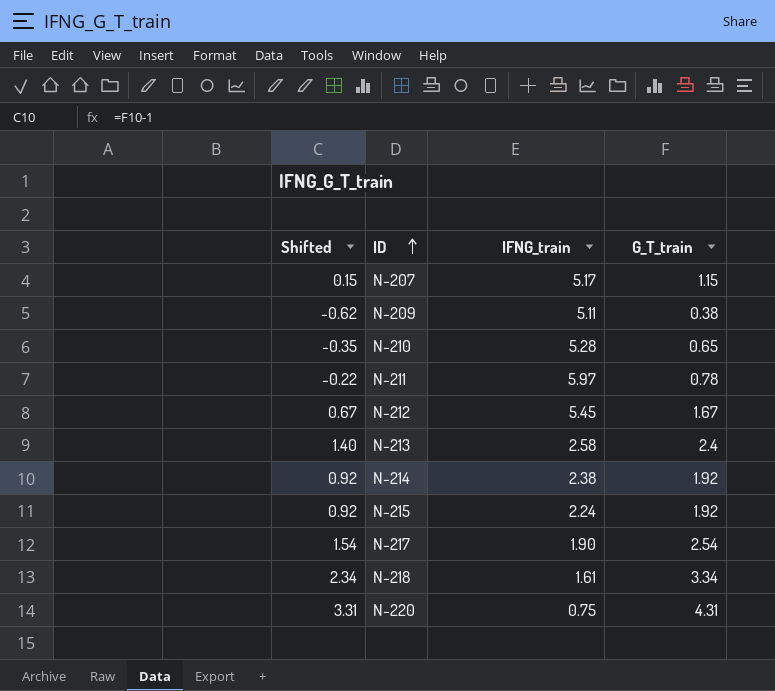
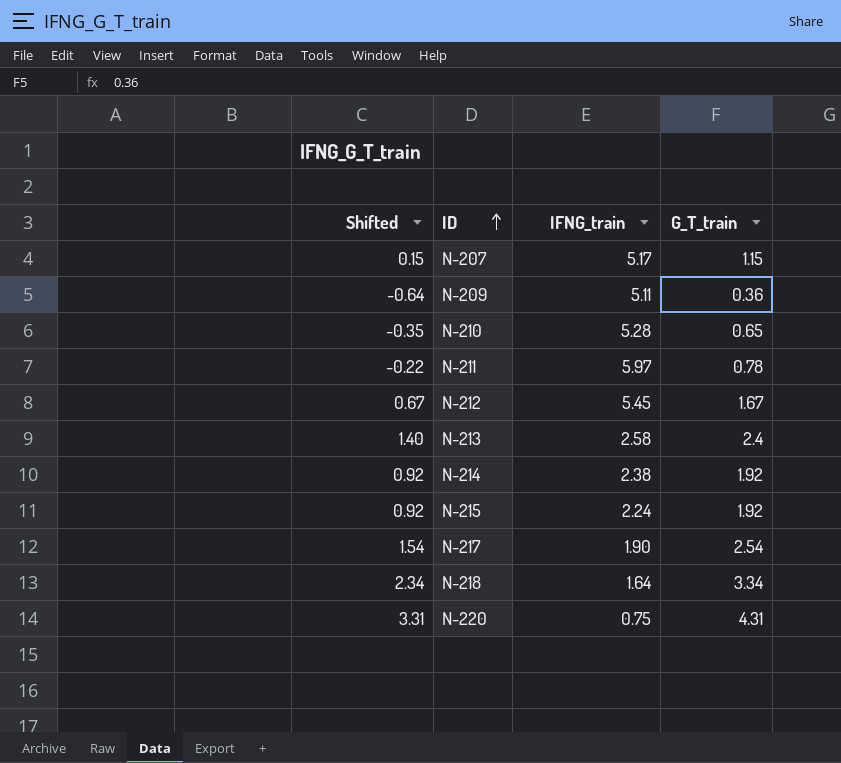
N-209 | Shifted: -0.62 -> -0.64
N-209 | G_T_train: 0.38 -> 0.36
N-218 | IFNG_train: 1.61 -> 1.64

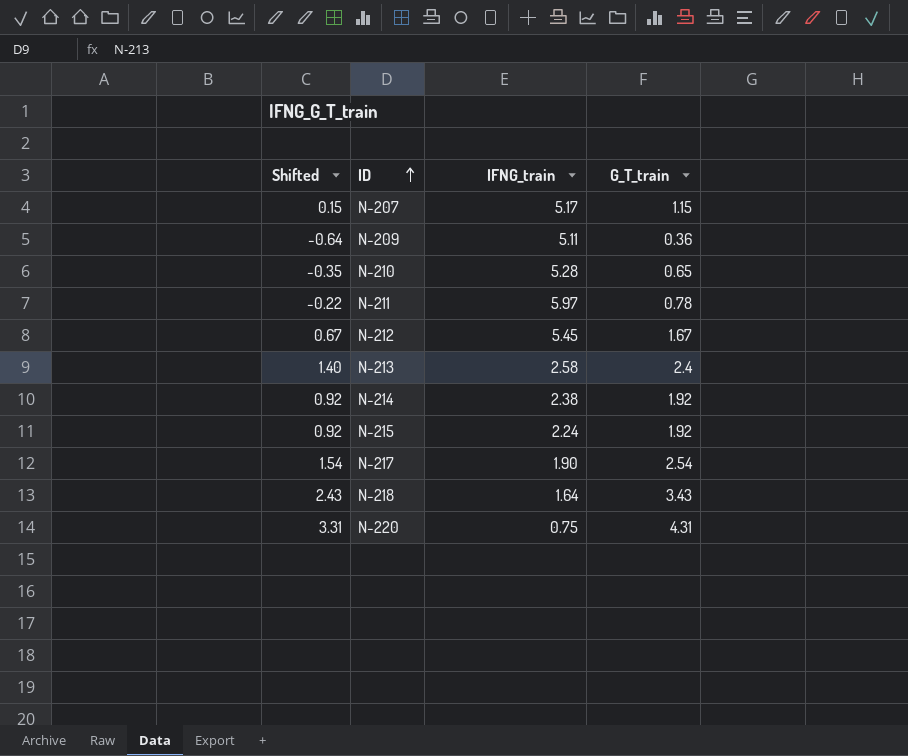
N-218 | Shifted: 2.34 -> 2.43
N-218 | G_T_train: 3.34 -> 3.43

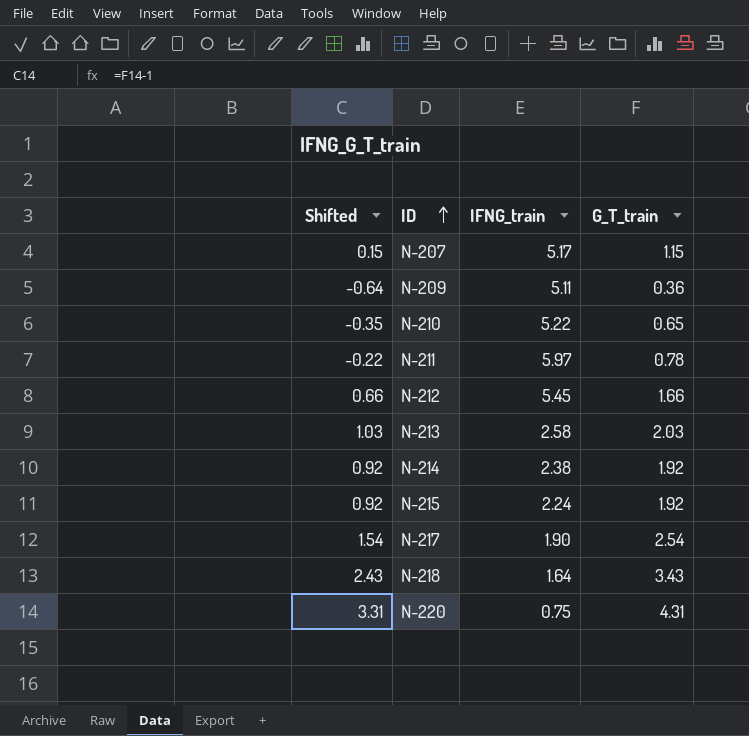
N-210 | IFNG_train: 5.28 -> 5.22
N-212 | Shifted: 0.67 -> 0.66
N-212 | G_T_train: 1.67 -> 1.66
N-213 | Shifted: 1.40 -> 1.03
N-213 | G_T_train: 2.4 -> 2.03

